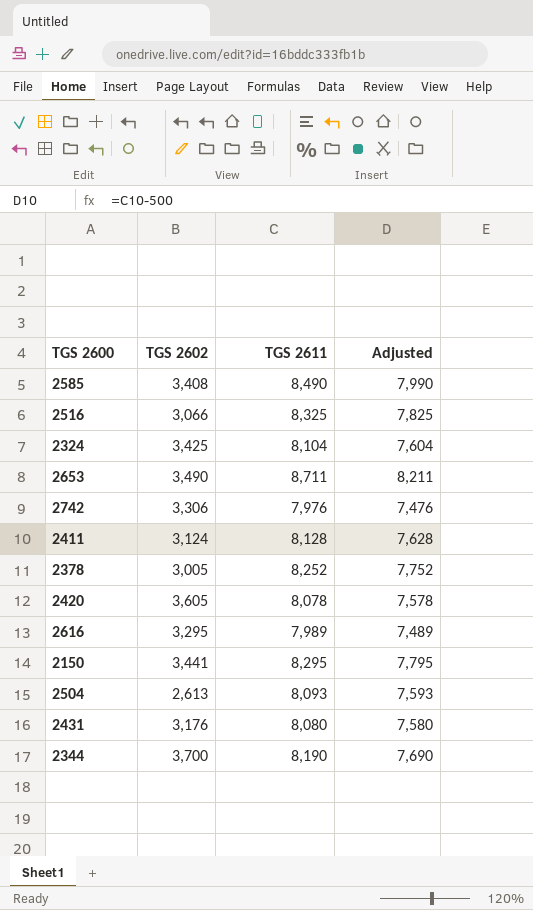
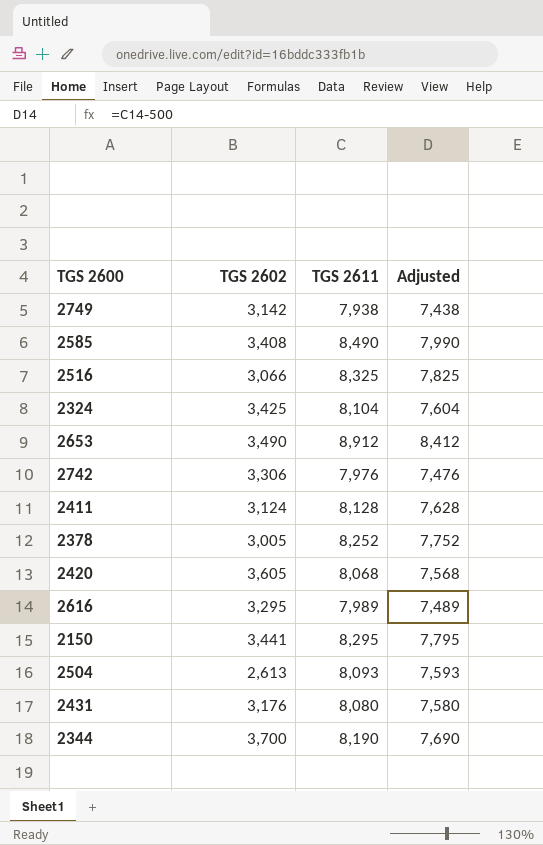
row 2749: none -> 3,142 | 7,938 | 7,438
2653 | TGS 2611: 8,711 -> 8,912
2653 | Adjusted: 8,211 -> 8,412
2420 | TGS 2611: 8,078 -> 8,068
2420 | Adjusted: 7,578 -> 7,568

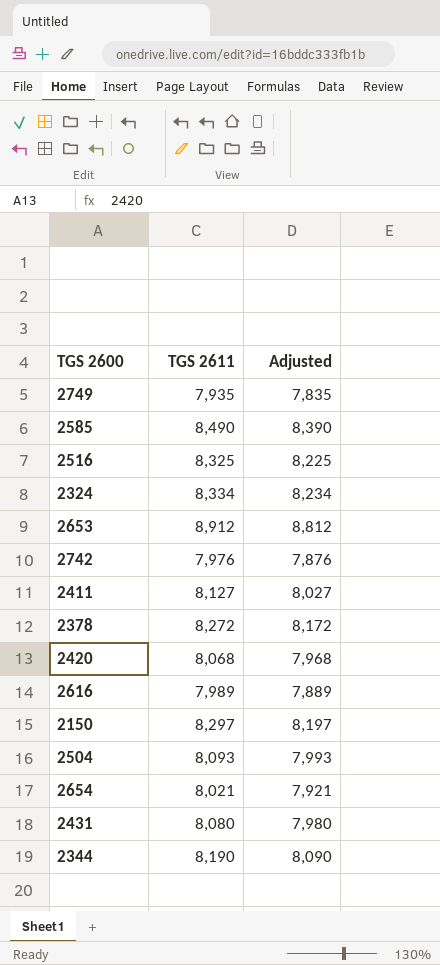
column TGS 2602 | position: 2 -> none
column Adjusted | formula: [TGS 2611] - 500 -> [TGS 2611] - 100
2749 | TGS 2611: 7,938 -> 7,935
2324 | TGS 2611: 8,104 -> 8,334
2411 | TGS 2611: 8,128 -> 8,127
2378 | TGS 2611: 8,252 -> 8,272
2150 | TGS 2611: 8,295 -> 8,297
row 2654: none -> 8,021 | 7,921

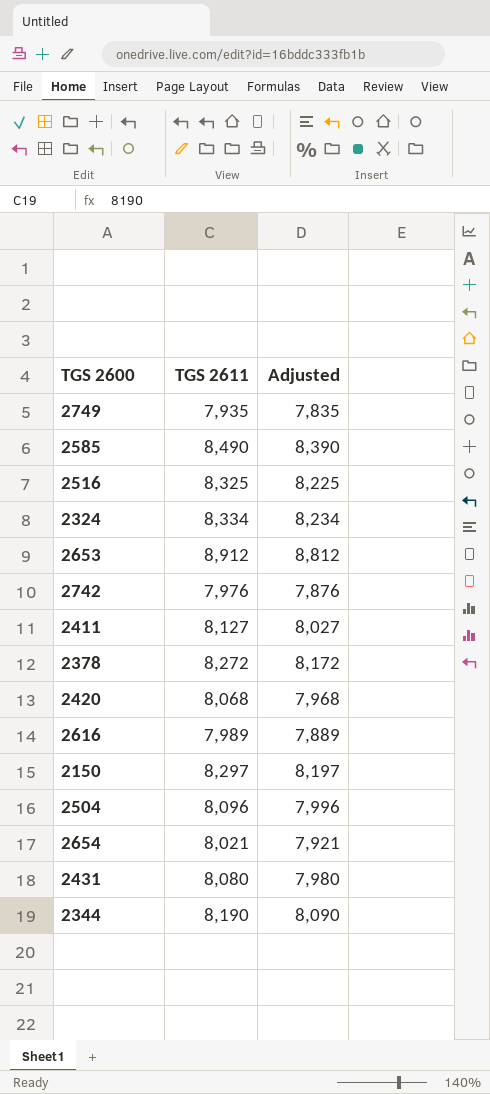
2504 | TGS 2611: 8,093 -> 8,096
2504 | Adjusted: 7,993 -> 7,996

